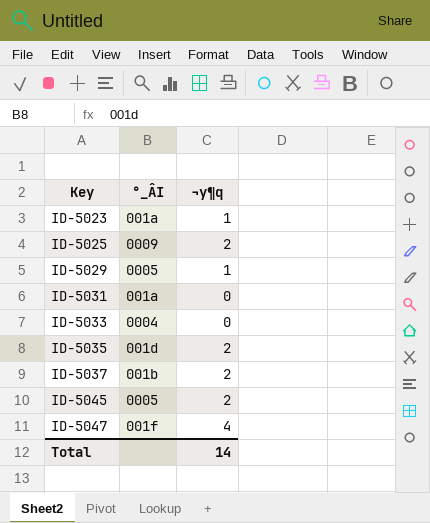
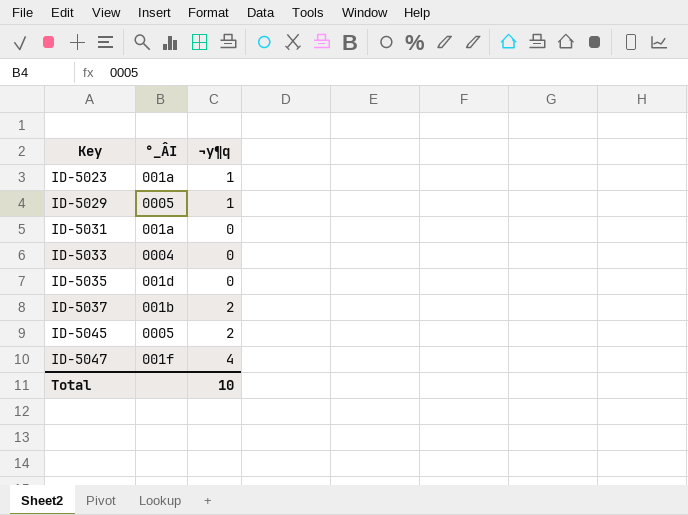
row ID-5025: 0009 | 2 -> none
ID-5035 | ¬y¶q: 2 -> 0
Total | ¬y¶q: 14 -> 10

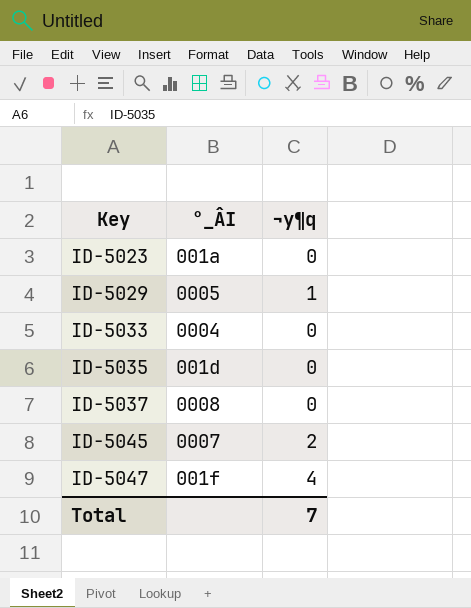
row ID-5031: 001a | 0 -> none
ID-5023 | ¬y¶q: 1 -> 0
ID-5037 | °_ÂI: 001b -> 0008
ID-5037 | ¬y¶q: 2 -> 0
ID-5045 | °_ÂI: 0005 -> 0007
Total | ¬y¶q: 10 -> 7

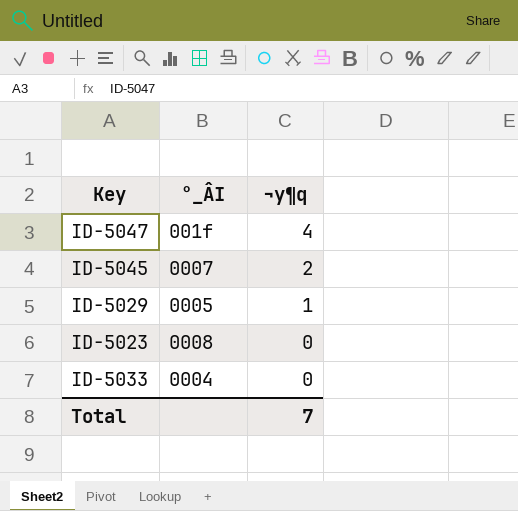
row order: Key ascending -> ¬y¶q descending
row ID-5035: 001d | 0 -> none
row ID-5037: 0008 | 0 -> none
ID-5023 | °_ÂI: 001a -> 0008

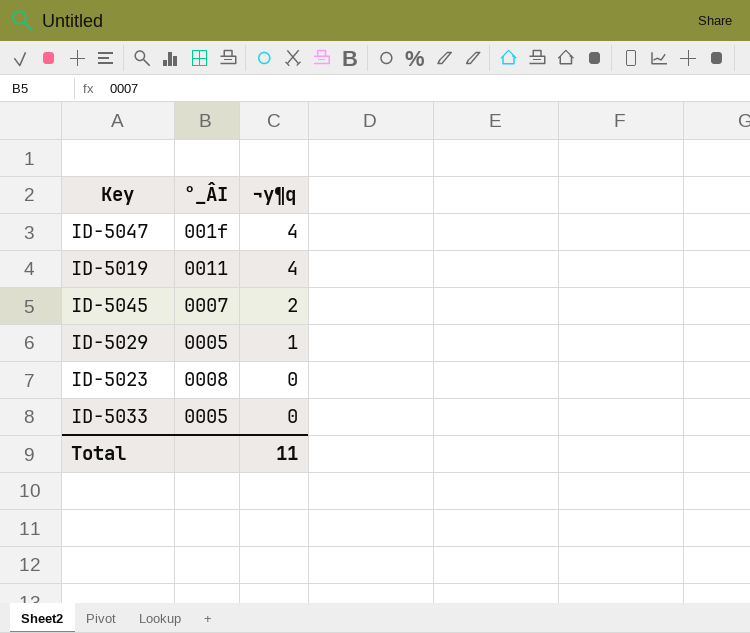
row ID-5019: none -> 0011 | 4
ID-5033 | °_ÂI: 0004 -> 0005
Total | ¬y¶q: 7 -> 11

